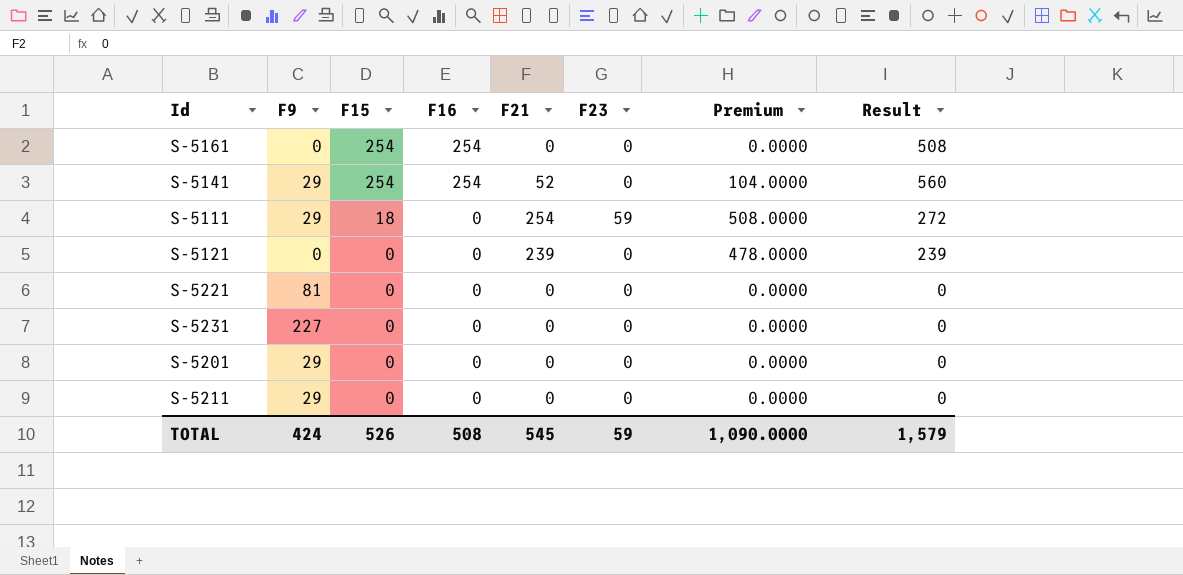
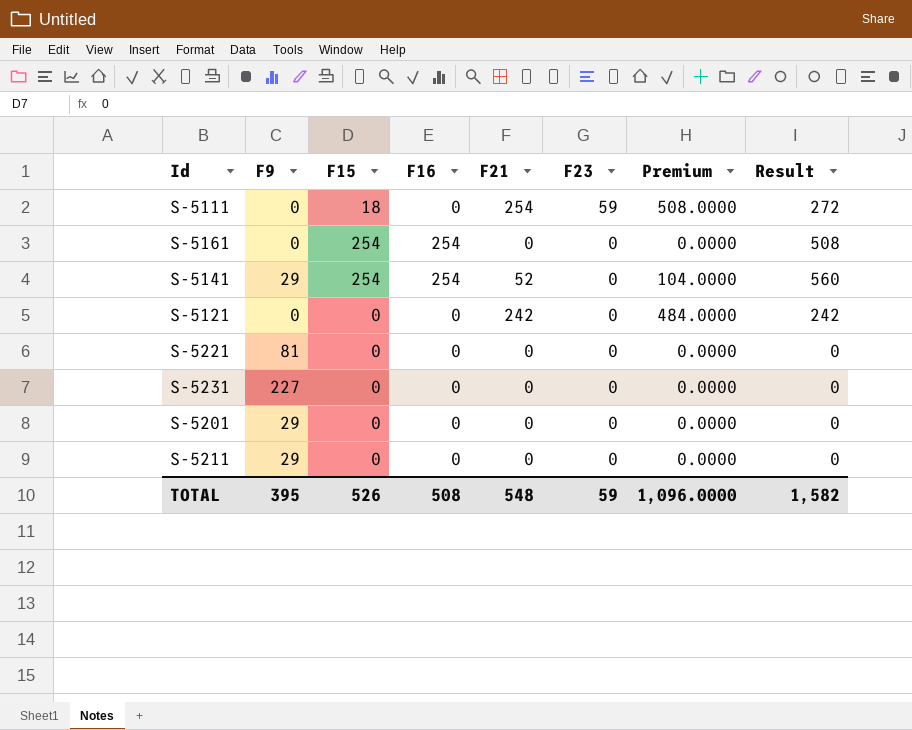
row order: F15 descending -> F23 descending
S-5111 | F9: 29 -> 0
S-5121 | F21: 239 -> 242
S-5121 | Premium: 478.0000 -> 484.0000
S-5121 | Result: 239 -> 242
TOTAL | F9: 424 -> 395
TOTAL | F21: 545 -> 548
TOTAL | Premium: 1,090.0000 -> 1,096.0000
TOTAL | Result: 1,579 -> 1,582

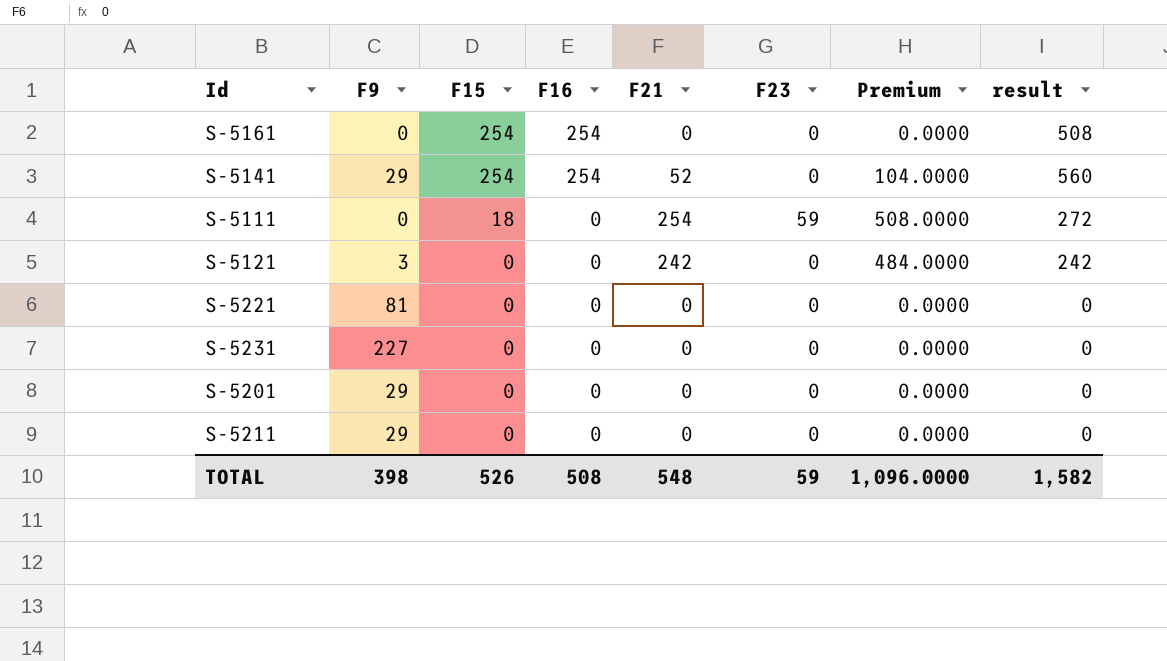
row order: F23 descending -> F15 descending
column name: Result -> result
S-5121 | F9: 0 -> 3
TOTAL | F9: 395 -> 398

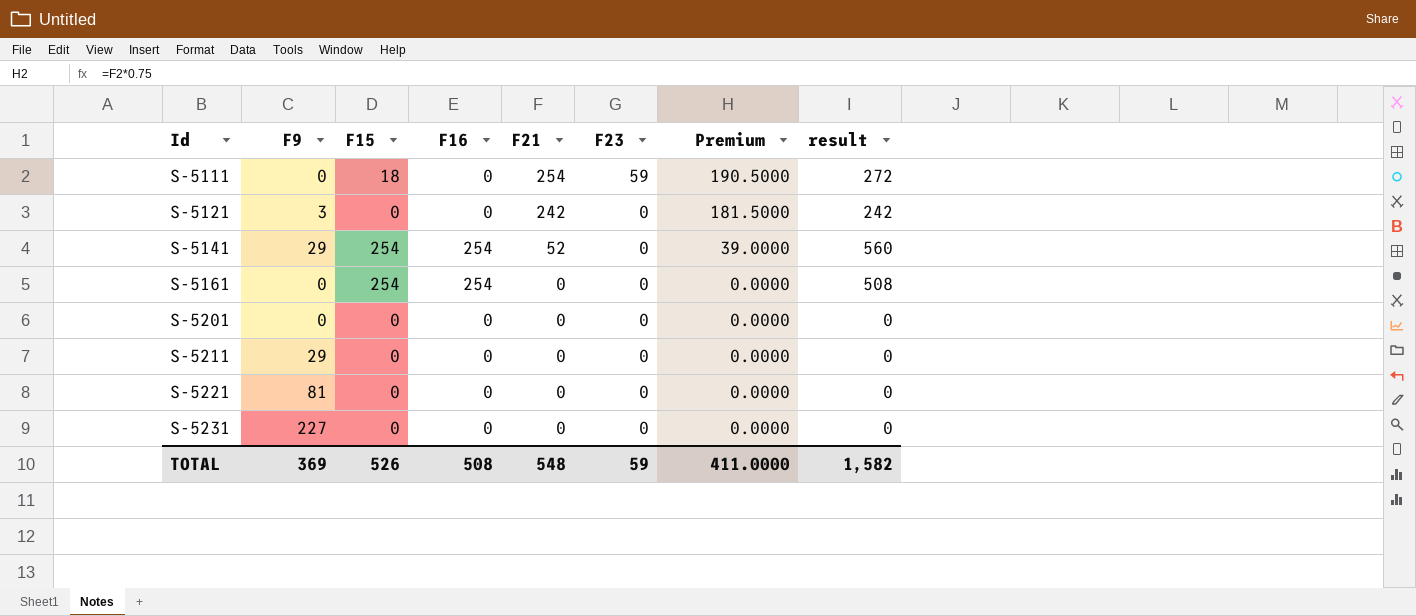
row order: F15 descending -> Id ascending
column Premium | formula: [F21] * 2 -> [F21] * 0.75
S-5201 | F9: 29 -> 0
TOTAL | F9: 398 -> 369
TOTAL | Premium: 1,096.0000 -> 411.0000

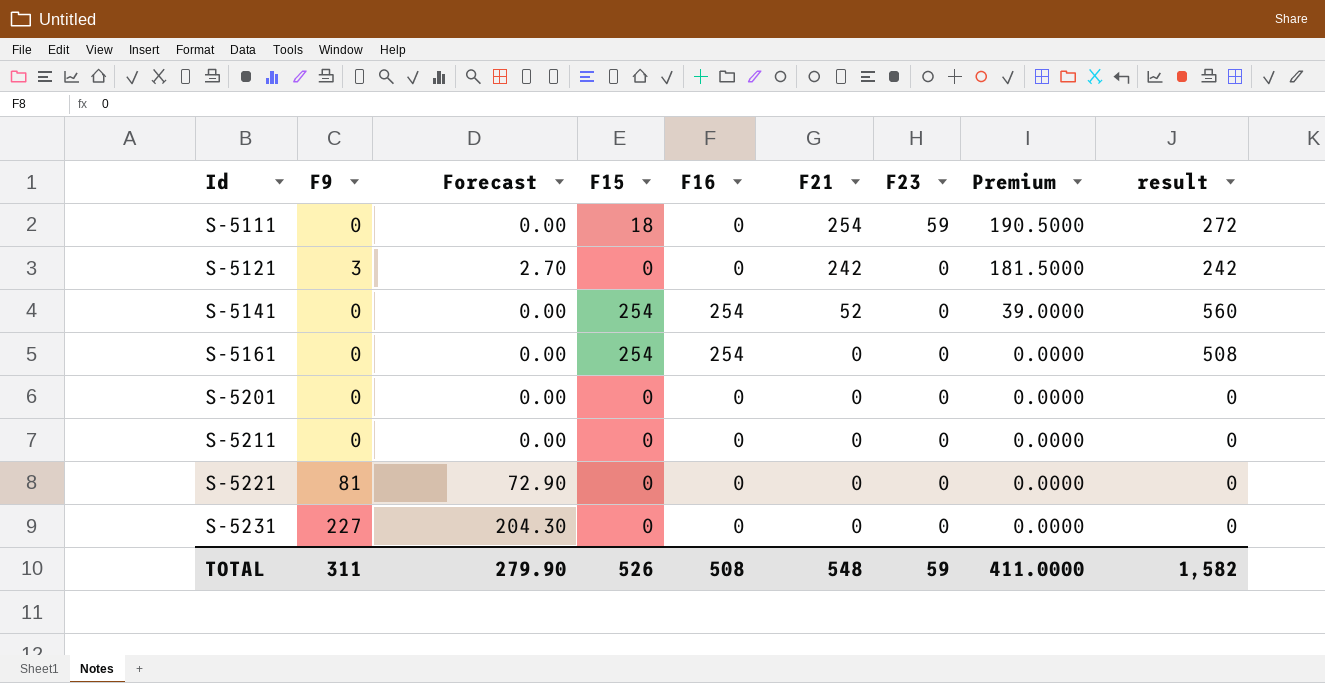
column Forecast | formula: none -> [F9] * 0.9
S-5141 | F9: 29 -> 0
S-5211 | F9: 29 -> 0
TOTAL | F9: 369 -> 311

